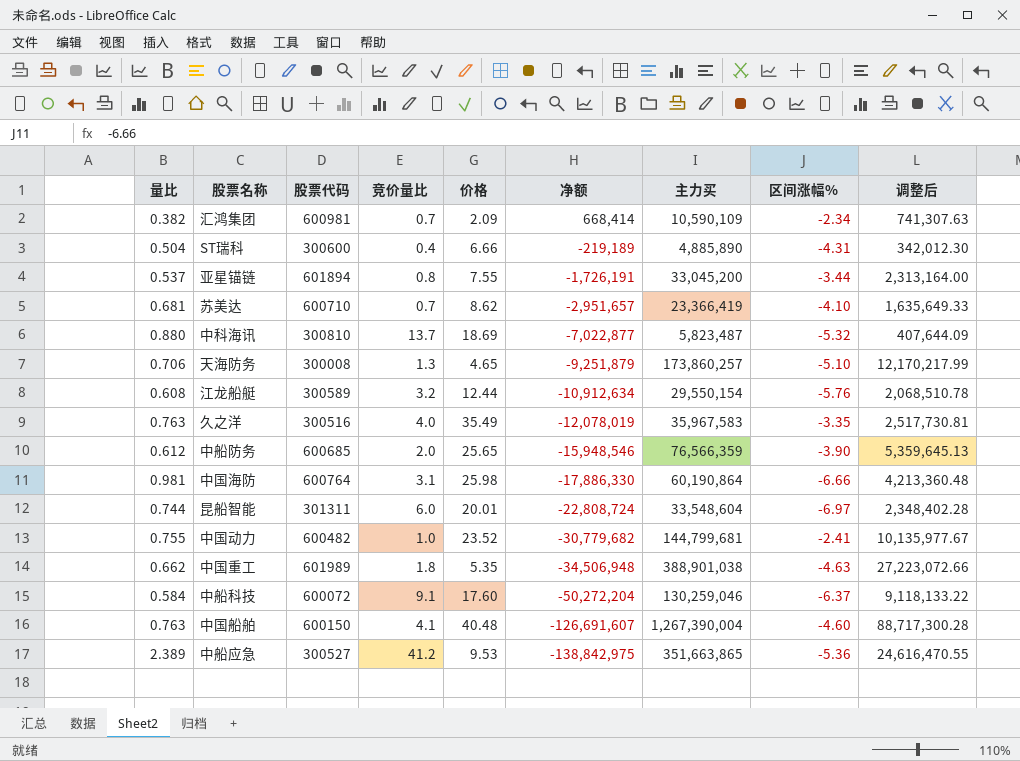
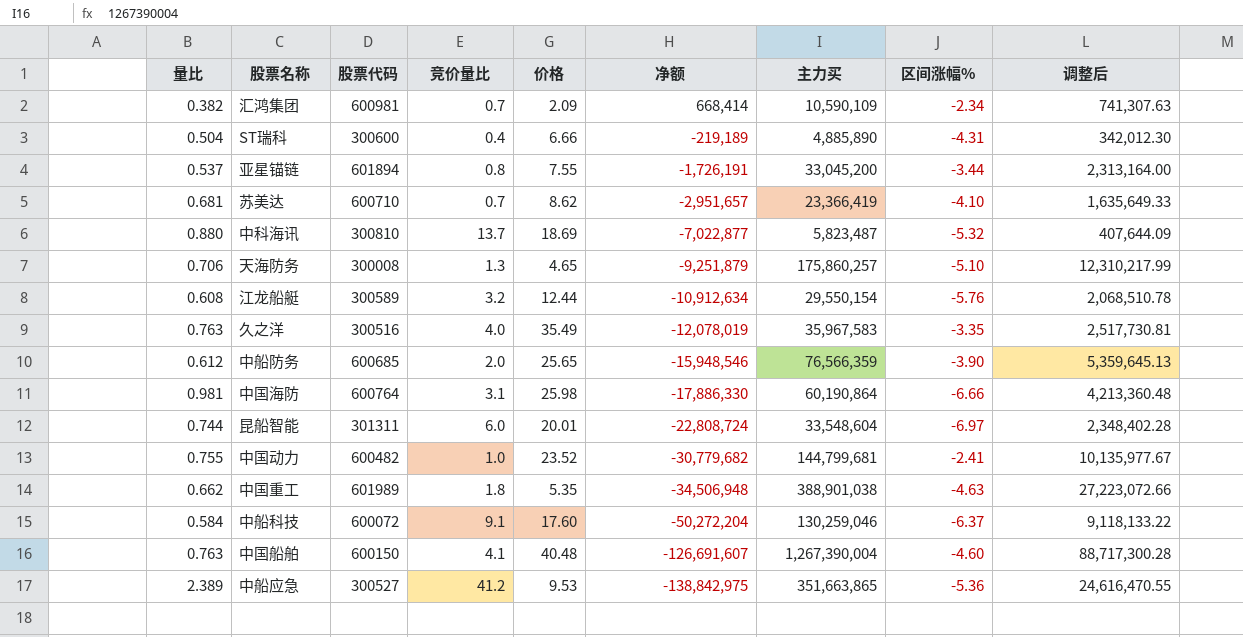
天海防务 | 主力买: 173,860,257 -> 175,860,257
天海防务 | 调整后: 12,170,217.99 -> 12,310,217.99

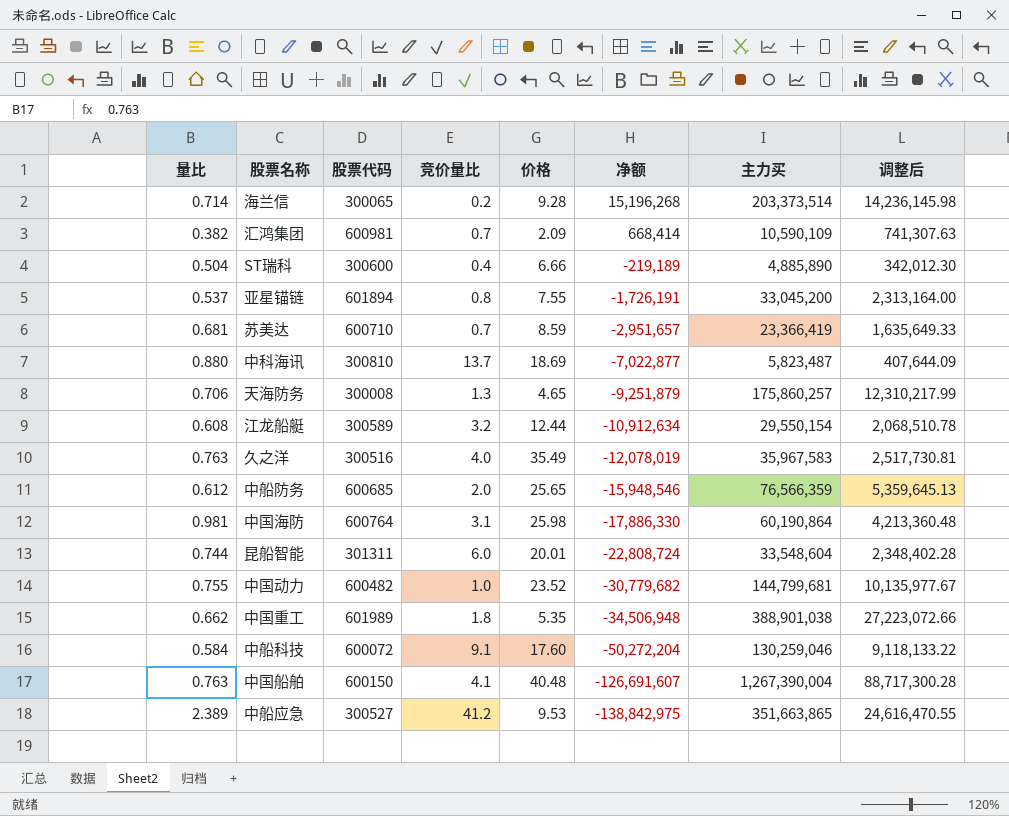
column 区间涨幅% | position: 8 -> none
row 海兰信: none -> 0.714 | 300065 | 0.2 | 9.28 | 15,196,268 | 203,373,514 | 14,236,145.98
苏美达 | 价格: 8.62 -> 8.59

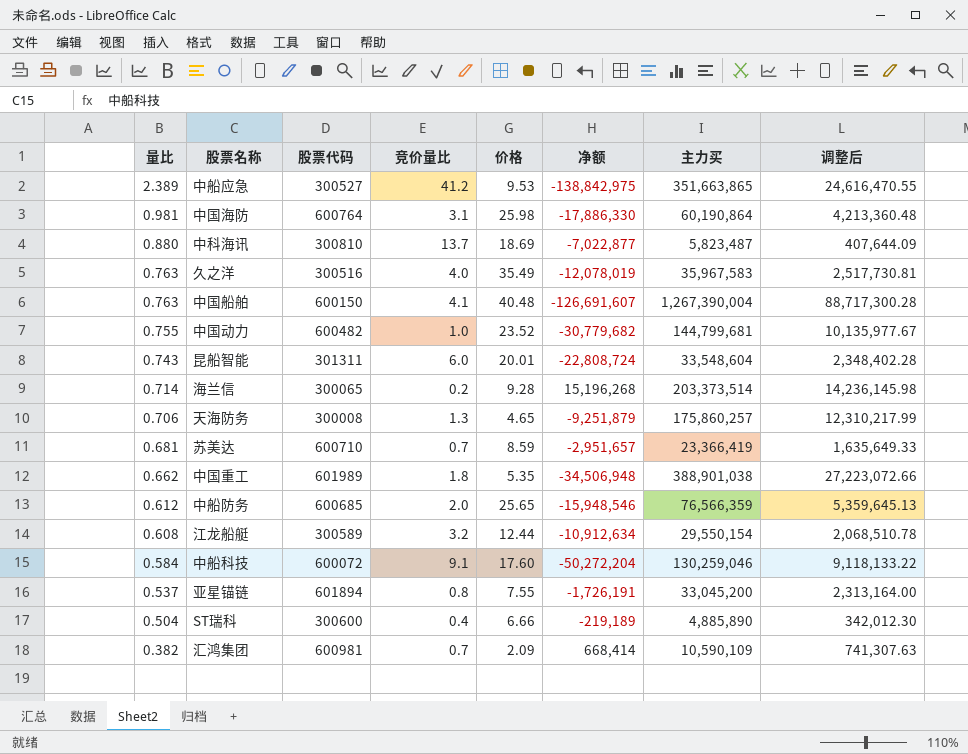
row order: 净额 descending -> 量比 descending
昆船智能 | 量比: 0.744 -> 0.743

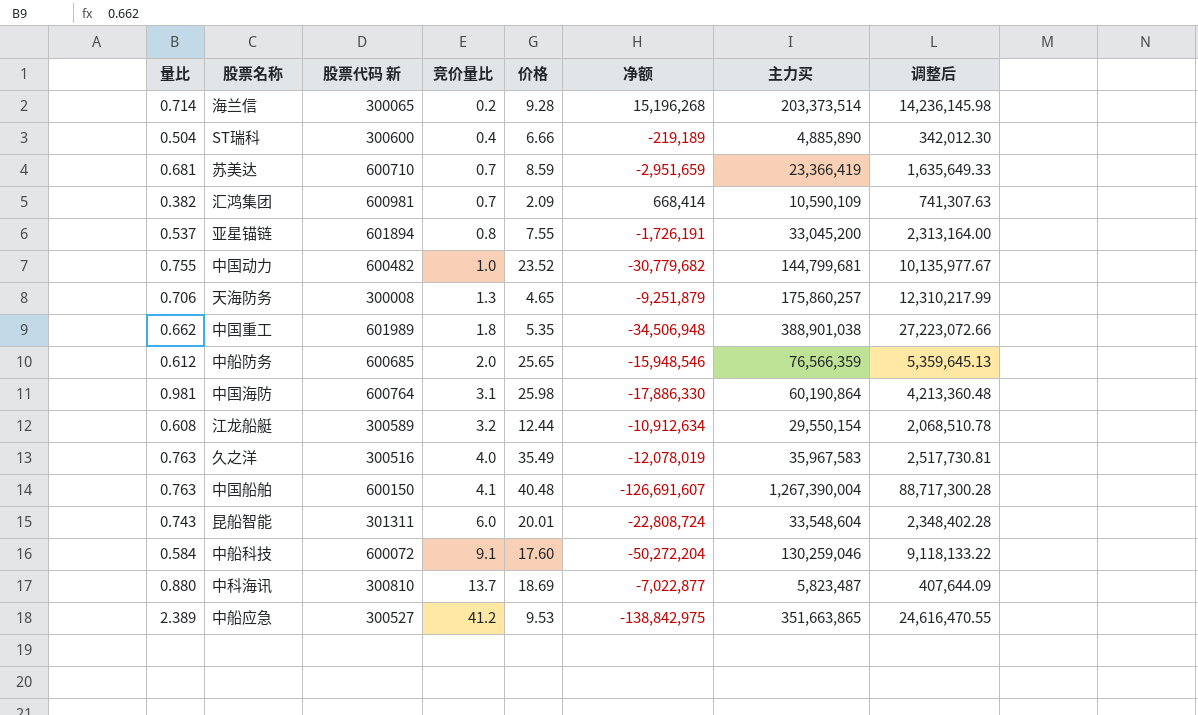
row order: 量比 descending -> 竞价量比 ascending
column name: 股票代码 -> 股票代码 新
苏美达 | 净额: -2,951,657 -> -2,951,659

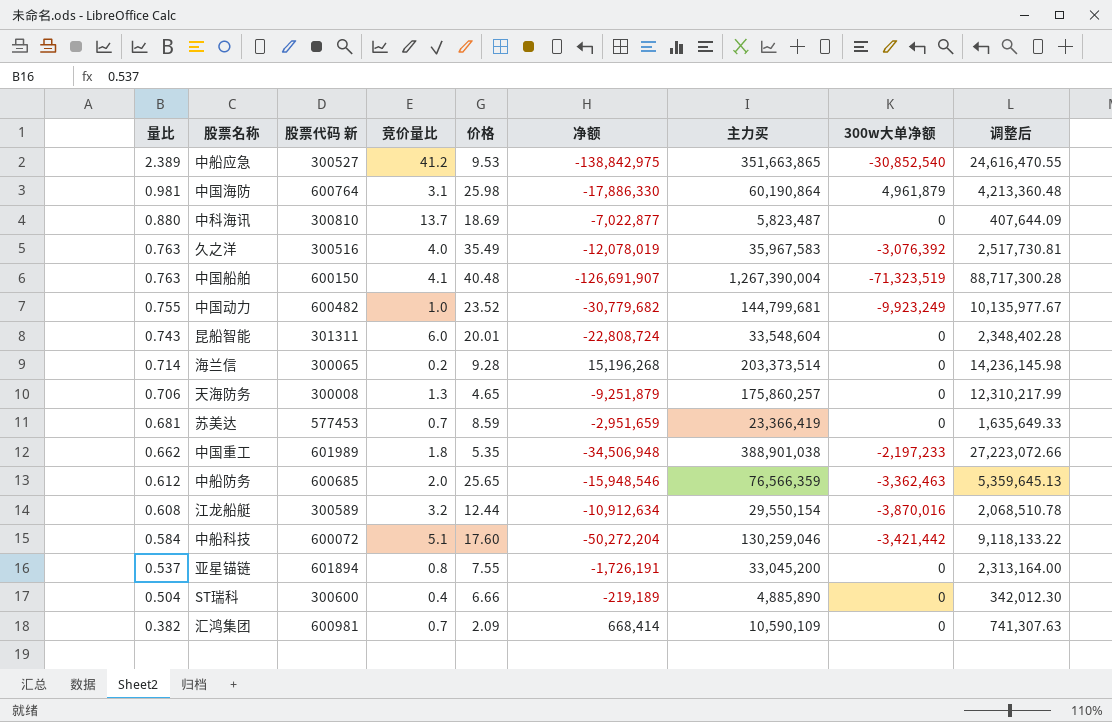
row order: 竞价量比 ascending -> 量比 descending
column 300w大单净额 | position: none -> 8
中国船舶 | 净额: -126,691,607 -> -126,691,907
苏美达 | 股票代码 新: 600710 -> 577453
中船科技 | 竞价量比: 9.1 -> 5.1

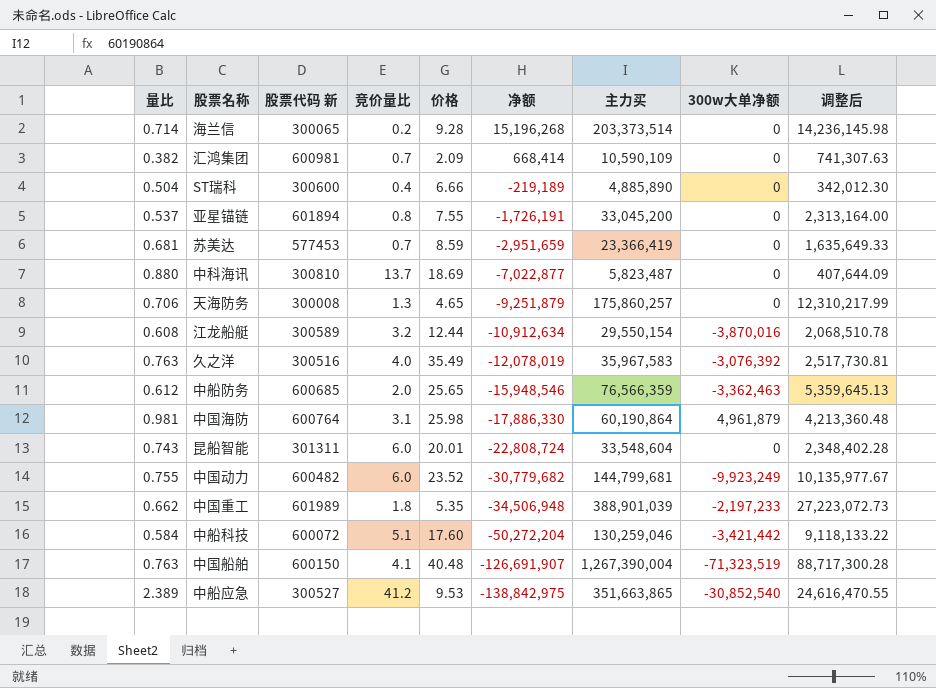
row order: 量比 descending -> 净额 descending
中国动力 | 竞价量比: 1.0 -> 6.0
中国重工 | 主力买: 388,901,038 -> 388,901,039
中国重工 | 调整后: 27,223,072.66 -> 27,223,072.73

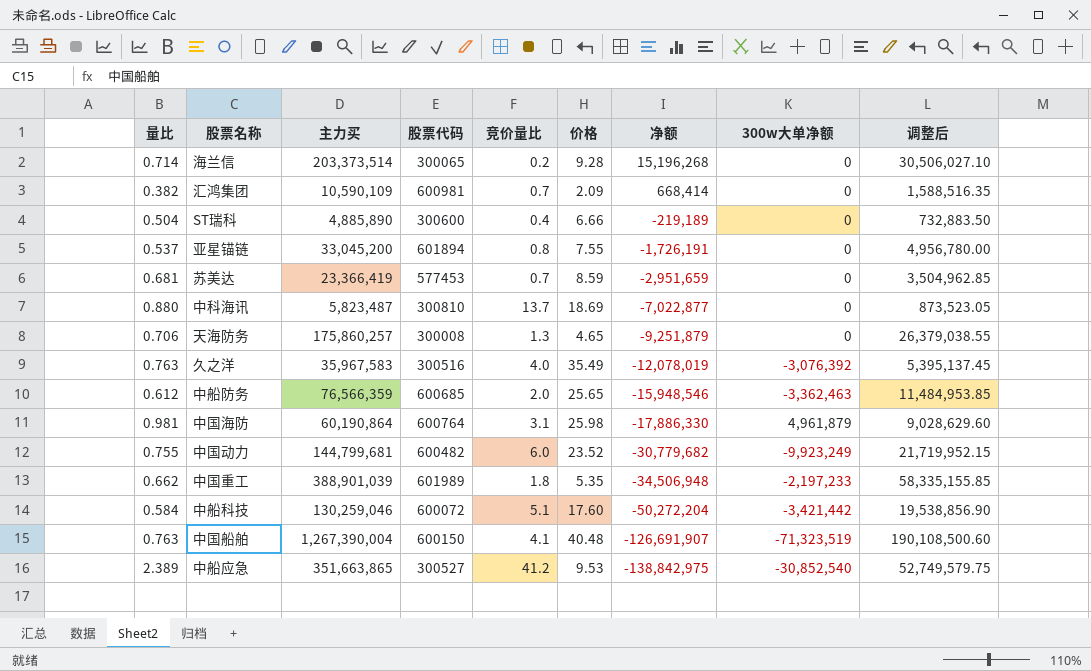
column 主力买 | position: 7 -> 3
column name: 股票代码 新 -> 股票代码
column 调整后 | formula: [主力买] * 0.07 -> [主力买] * 0.15
row 江龙船艇: 0.608 | 300589 | 3.2 | 12.44 | -10,912,634 | 29,550,154 | -3,870,016 | 2,068,510.78 -> none
row 昆船智能: 0.743 | 301311 | 6.0 | 20.01 | -22,808,724 | 33,548,604 | 0 | 2,348,402.28 -> none

